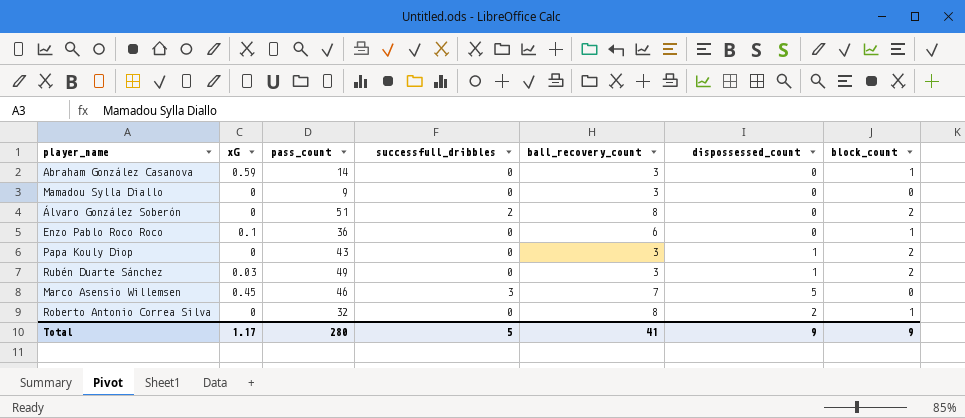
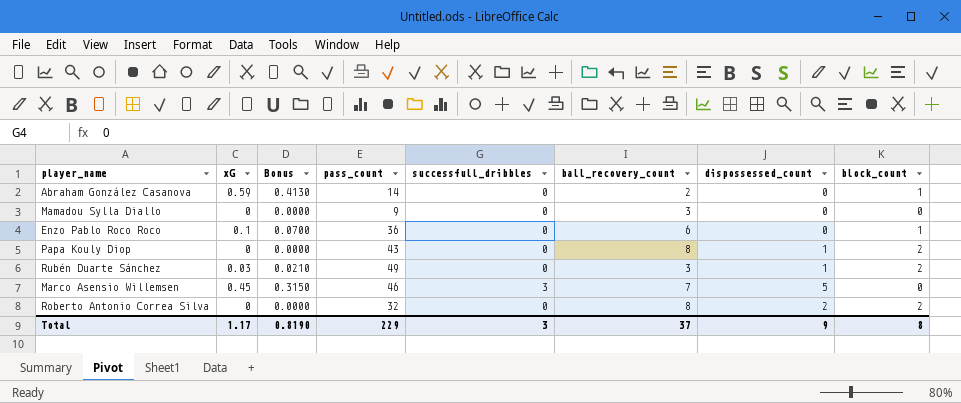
column Bonus | formula: none -> [xG] * 0.7
row Álvaro González Soberón: 0 | 51 | 2 | 8 | 0 | 2 -> none
Abraham González Casanova | ball_recovery_count: 3 -> 2
Papa Kouly Diop | ball_recovery_count: 3 -> 8
Roberto Antonio Correa Silva | block_count: 1 -> 2
Total | pass_count: 280 -> 229
Total | successfull_dribbles: 5 -> 3
Total | ball_recovery_count: 41 -> 37
Total | block_count: 9 -> 8

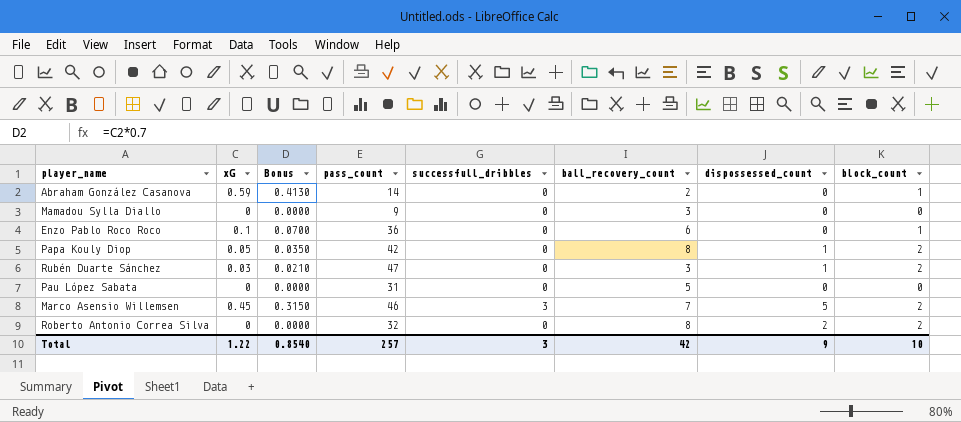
Papa Kouly Diop | xG: 0 -> 0.05
Papa Kouly Diop | Bonus: 0.0000 -> 0.0350
Papa Kouly Diop | pass_count: 43 -> 42
Rubén Duarte Sánchez | pass_count: 49 -> 47
row Pau López Sabata: none -> 0 | 0.0000 | 31 | 0 | 5 | 0 | 0
Marco Asensio Willemsen | block_count: 0 -> 2
Total | xG: 1.17 -> 1.22
Total | Bonus: 0.8190 -> 0.8540
Total | pass_count: 229 -> 257
Total | ball_recovery_count: 37 -> 42
Total | block_count: 8 -> 10

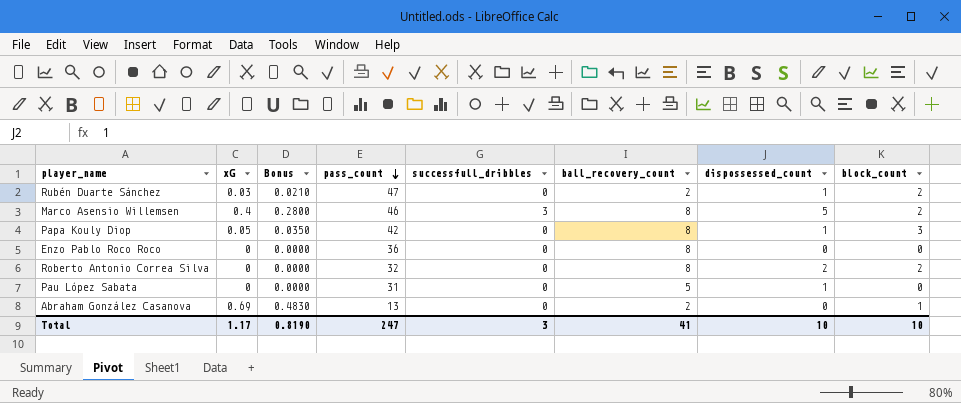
row order: none -> pass_count descending
row Mamadou Sylla Diallo: 0 | 0.0000 | 9 | 0 | 3 | 0 | 0 -> none
Rubén Duarte Sánchez | ball_recovery_count: 3 -> 2
Marco Asensio Willemsen | xG: 0.45 -> 0.4
Marco Asensio Willemsen | Bonus: 0.3150 -> 0.2800
Marco Asensio Willemsen | ball_recovery_count: 7 -> 8
Papa Kouly Diop | block_count: 2 -> 3
Enzo Pablo Roco Roco | xG: 0.1 -> 0
Enzo Pablo Roco Roco | Bonus: 0.0700 -> 0.0000
Enzo Pablo Roco Roco | ball_recovery_count: 6 -> 8
Enzo Pablo Roco Roco | block_count: 1 -> 0
Pau López Sabata | dispossessed_count: 0 -> 1
Abraham González Casanova | xG: 0.59 -> 0.69
Abraham González Casanova | Bonus: 0.4130 -> 0.4830
Abraham González Casanova | pass_count: 14 -> 13
Total | xG: 1.22 -> 1.17
Total | Bonus: 0.8540 -> 0.8190
Total | pass_count: 257 -> 247
Total | ball_recovery_count: 42 -> 41
Total | dispossessed_count: 9 -> 10

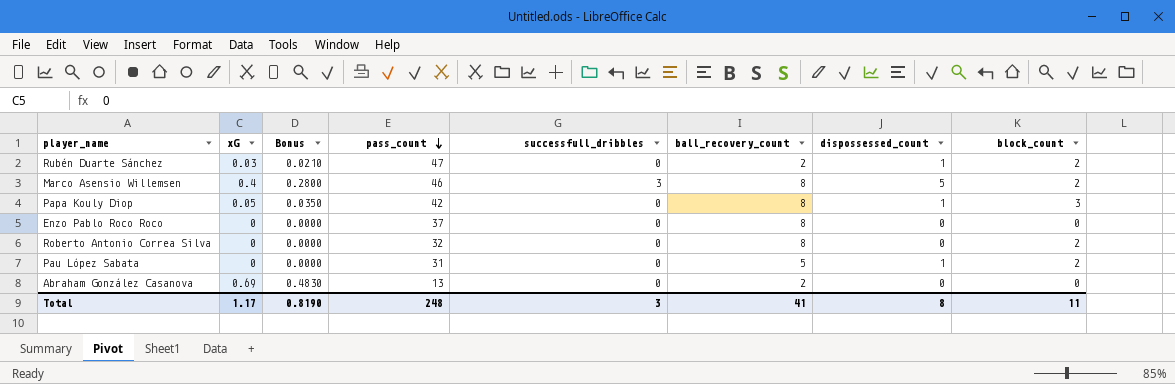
Enzo Pablo Roco Roco | pass_count: 36 -> 37
Roberto Antonio Correa Silva | dispossessed_count: 2 -> 0
Pau López Sabata | block_count: 0 -> 2
Abraham González Casanova | block_count: 1 -> 0
Total | pass_count: 247 -> 248
Total | dispossessed_count: 10 -> 8
Total | block_count: 10 -> 11

